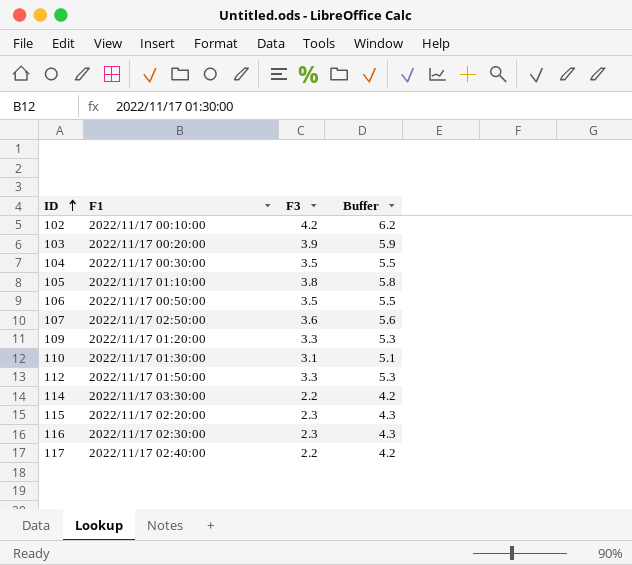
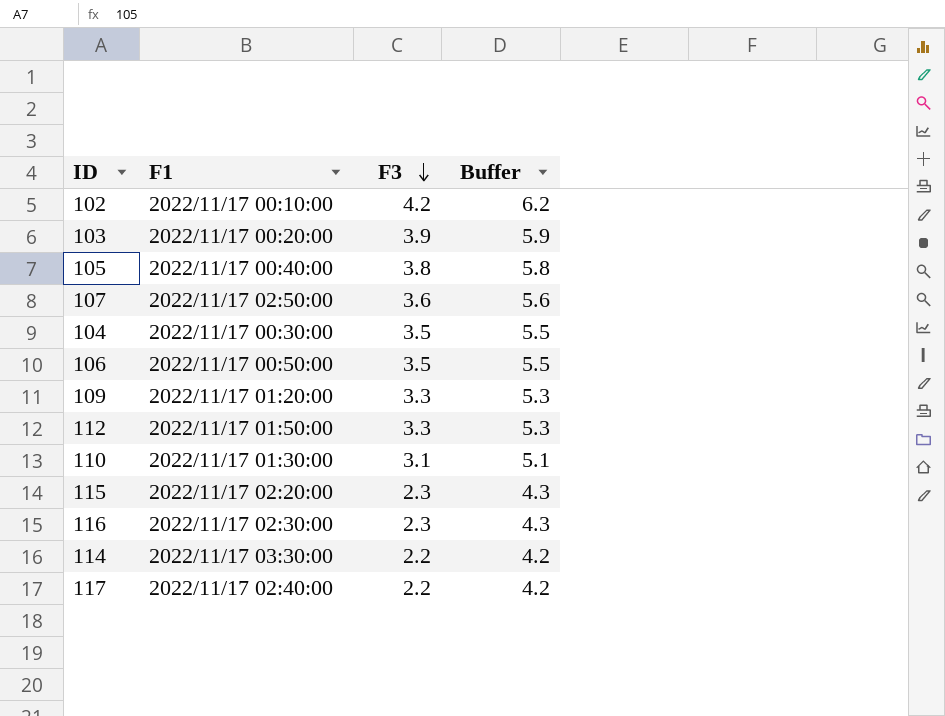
row order: ID ascending -> F3 descending
105 | F1: 2022/11/17 01:10:00 -> 2022/11/17 00:40:00

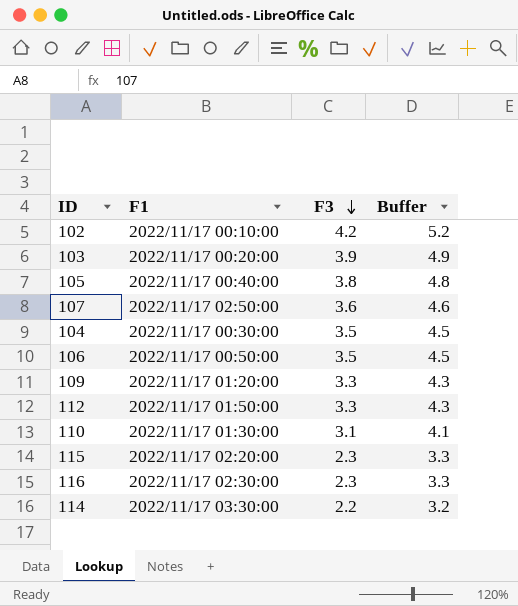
column Buffer | formula: [F3] + 2 -> [F3] + 1
row 117: 2022/11/17 02:40:00 | 2.2 | 4.2 -> none

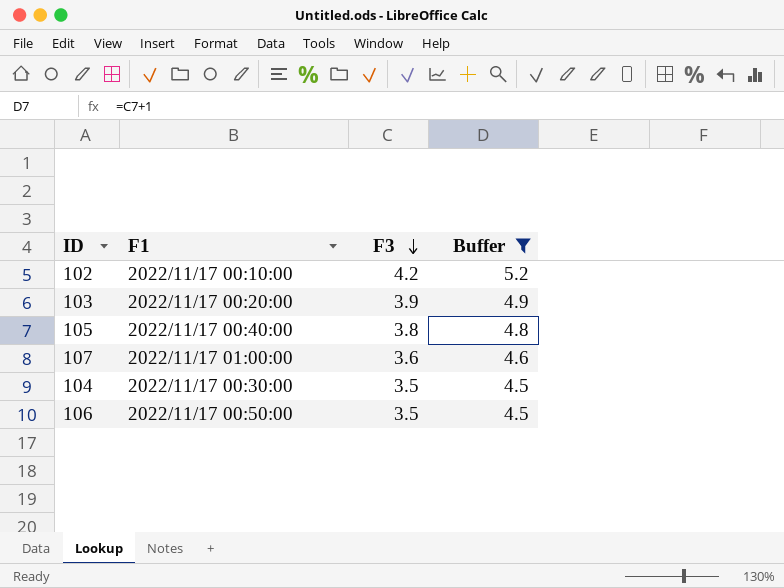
filter: none -> Buffer >= 4.5
107 | F1: 2022/11/17 02:50:00 -> 2022/11/17 01:00:00

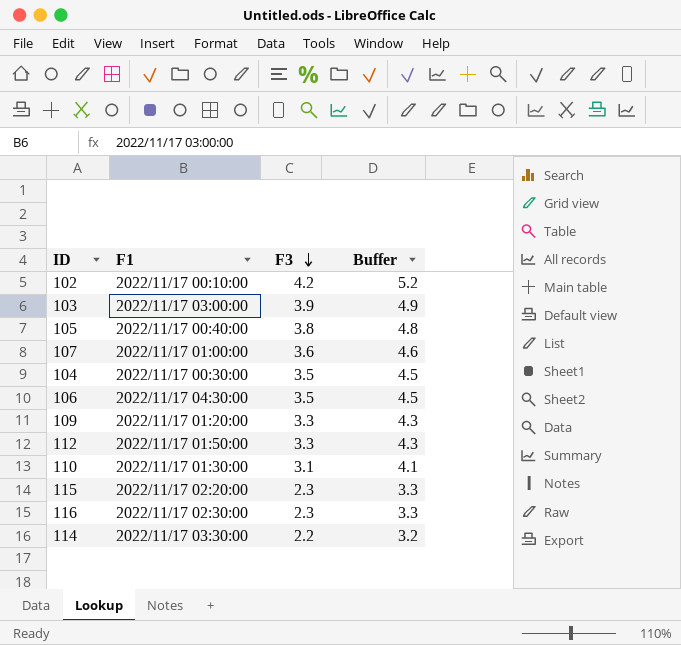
filter: Buffer >= 4.5 -> none
103 | F1: 2022/11/17 00:20:00 -> 2022/11/17 03:00:00
106 | F1: 2022/11/17 00:50:00 -> 2022/11/17 04:30:00

